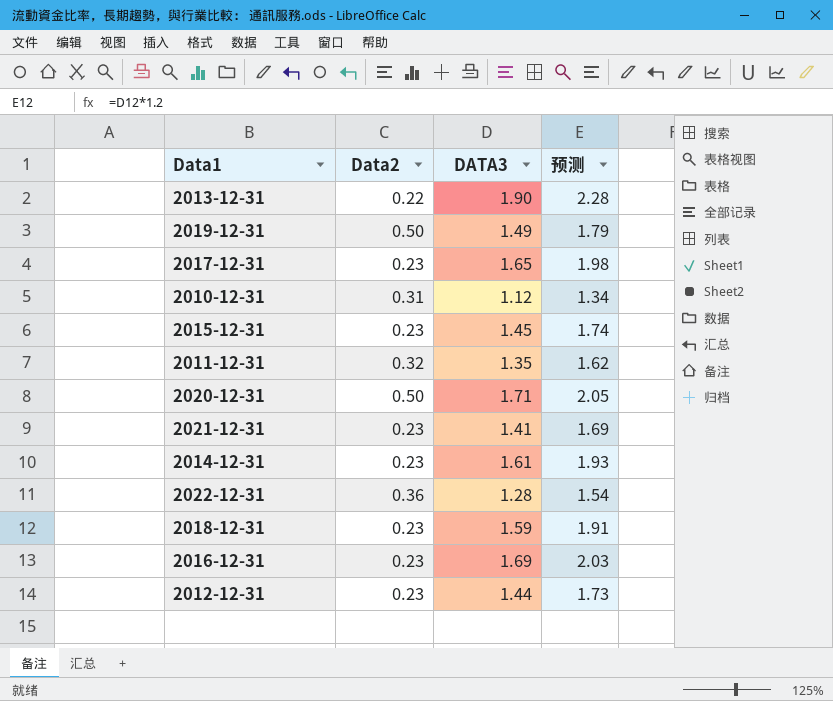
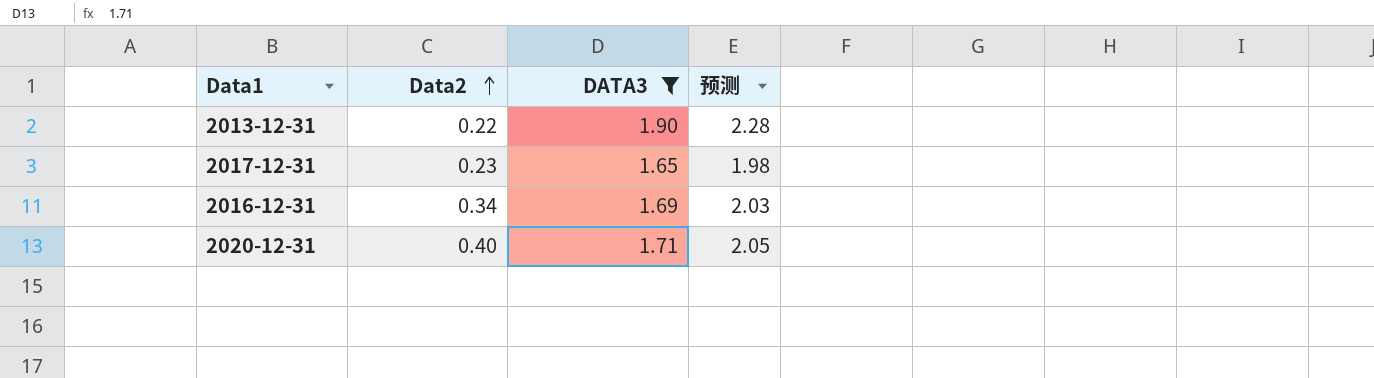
filter: none -> DATA3 >= 1.65
row order: none -> Data2 ascending
2016-12-31 | Data2: 0.23 -> 0.34
2020-12-31 | Data2: 0.50 -> 0.40

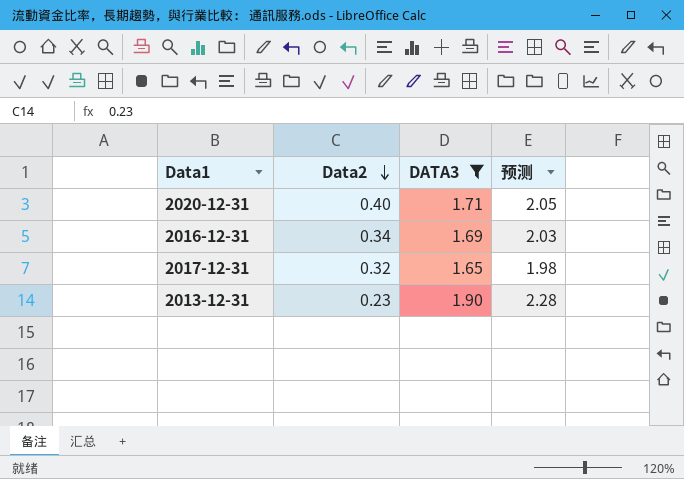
row order: Data2 ascending -> Data2 descending
2017-12-31 | Data2: 0.23 -> 0.32
2013-12-31 | Data2: 0.22 -> 0.23

